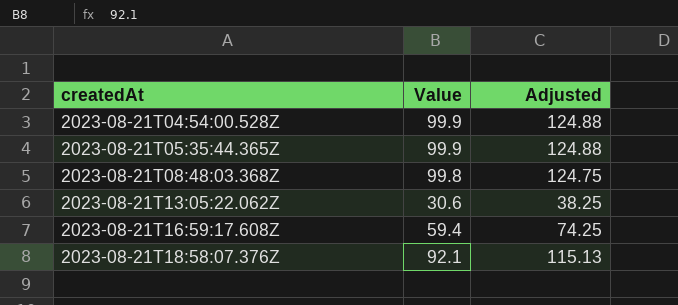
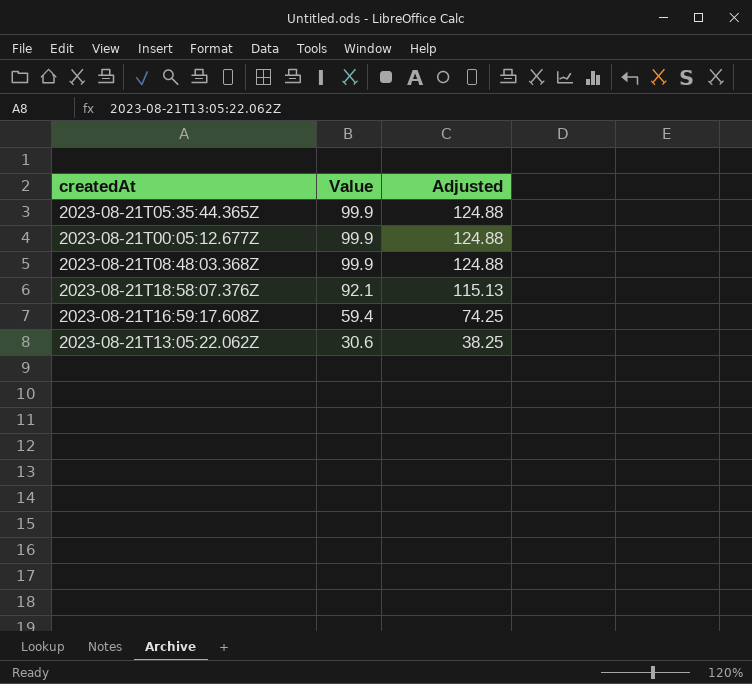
row order: createdAt ascending -> Value descending
row 2023-08-21T04:54:00.528Z: 99.9 | 124.88 -> none
row 2023-08-21T00:05:12.677Z: none -> 99.9 | 124.88
2023-08-21T08:48:03.368Z | Value: 99.8 -> 99.9
2023-08-21T08:48:03.368Z | Adjusted: 124.75 -> 124.88

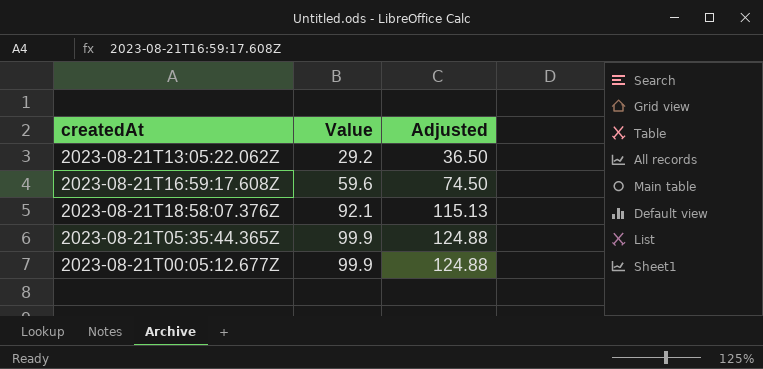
row order: Value descending -> Value ascending
row 2023-08-21T08:48:03.368Z: 99.9 | 124.88 -> none
2023-08-21T13:05:22.062Z | Value: 30.6 -> 29.2
2023-08-21T13:05:22.062Z | Adjusted: 38.25 -> 36.50
2023-08-21T16:59:17.608Z | Value: 59.4 -> 59.6
2023-08-21T16:59:17.608Z | Adjusted: 74.25 -> 74.50

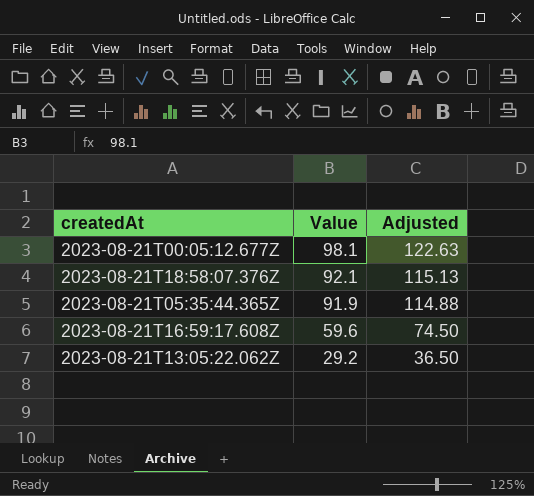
row order: Value ascending -> Value descending
2023-08-21T00:05:12.677Z | Value: 99.9 -> 98.1
2023-08-21T00:05:12.677Z | Adjusted: 124.88 -> 122.63
2023-08-21T05:35:44.365Z | Value: 99.9 -> 91.9
2023-08-21T05:35:44.365Z | Adjusted: 124.88 -> 114.88

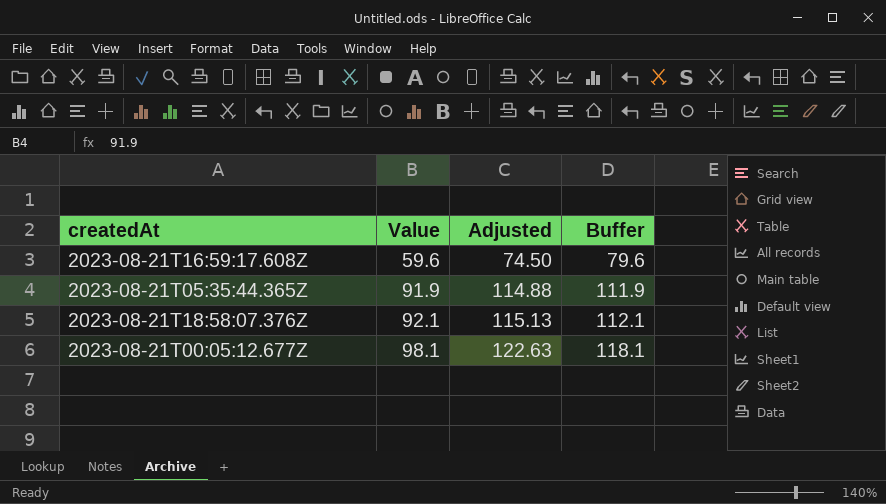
row order: Value descending -> Value ascending
column Buffer | formula: none -> [Value] + 20
row 2023-08-21T13:05:22.062Z: 29.2 | 36.50 -> none

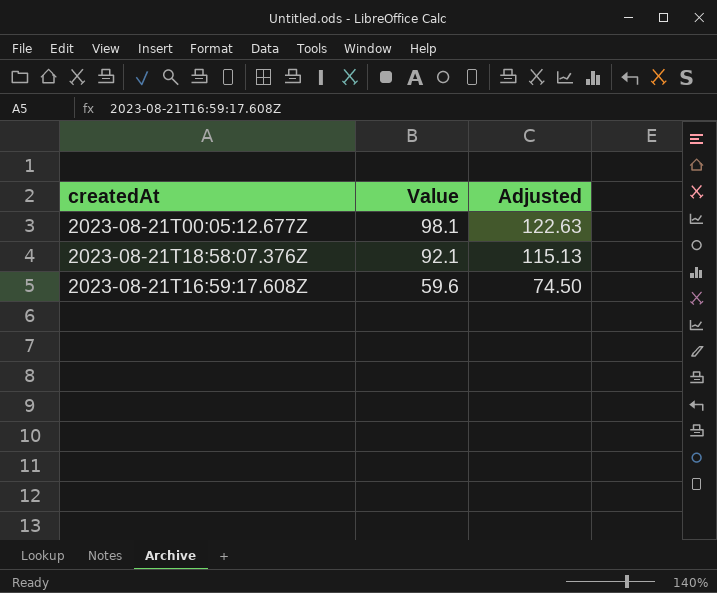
row order: Value ascending -> Value descending
column Buffer | formula: [Value] + 20 -> none
row 2023-08-21T05:35:44.365Z: 91.9 | 114.88 | 111.9 -> none

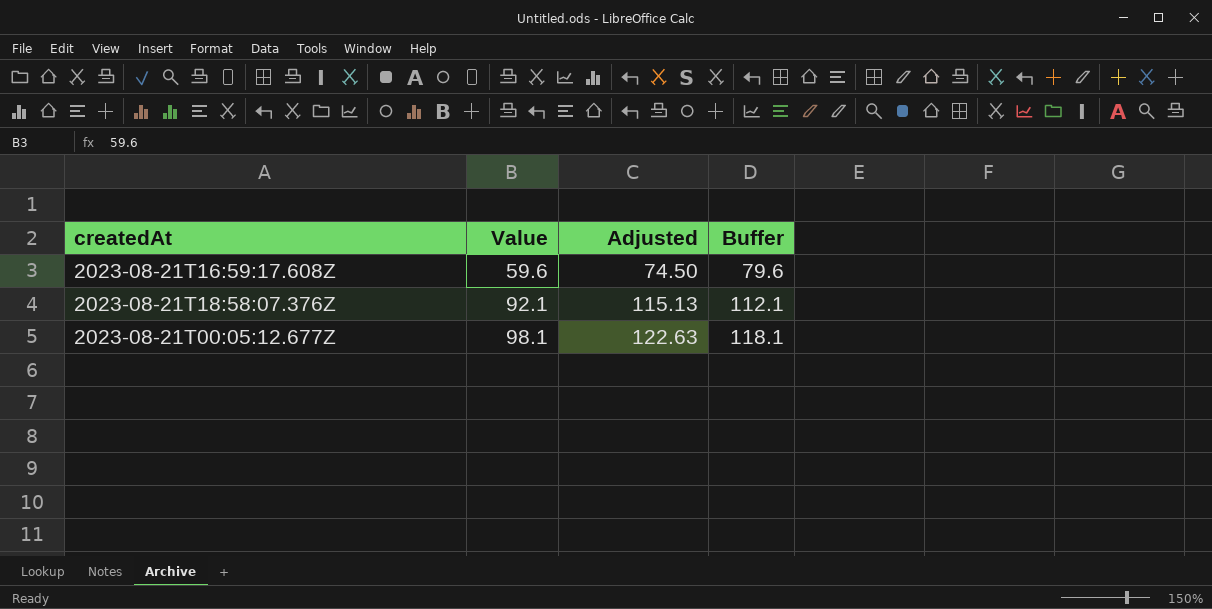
row order: Value descending -> Value ascending
column Buffer | formula: none -> [Value] + 20

